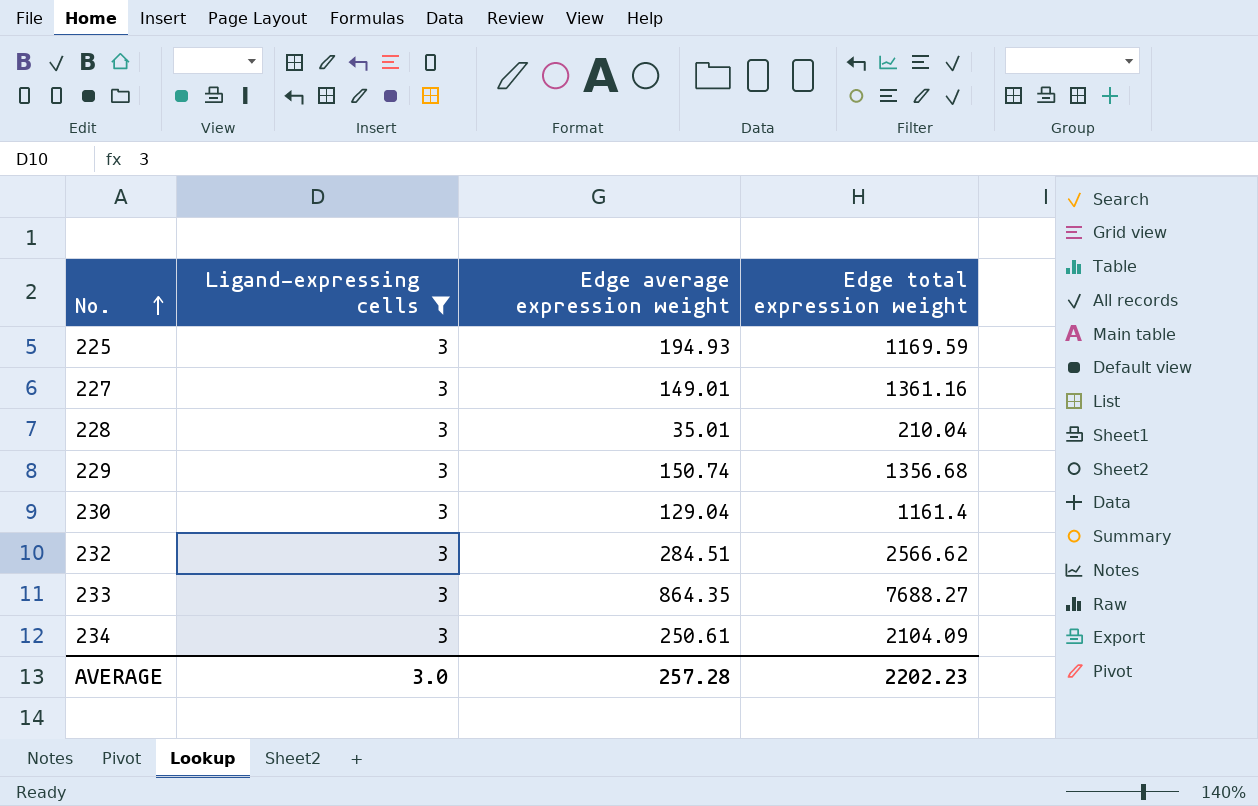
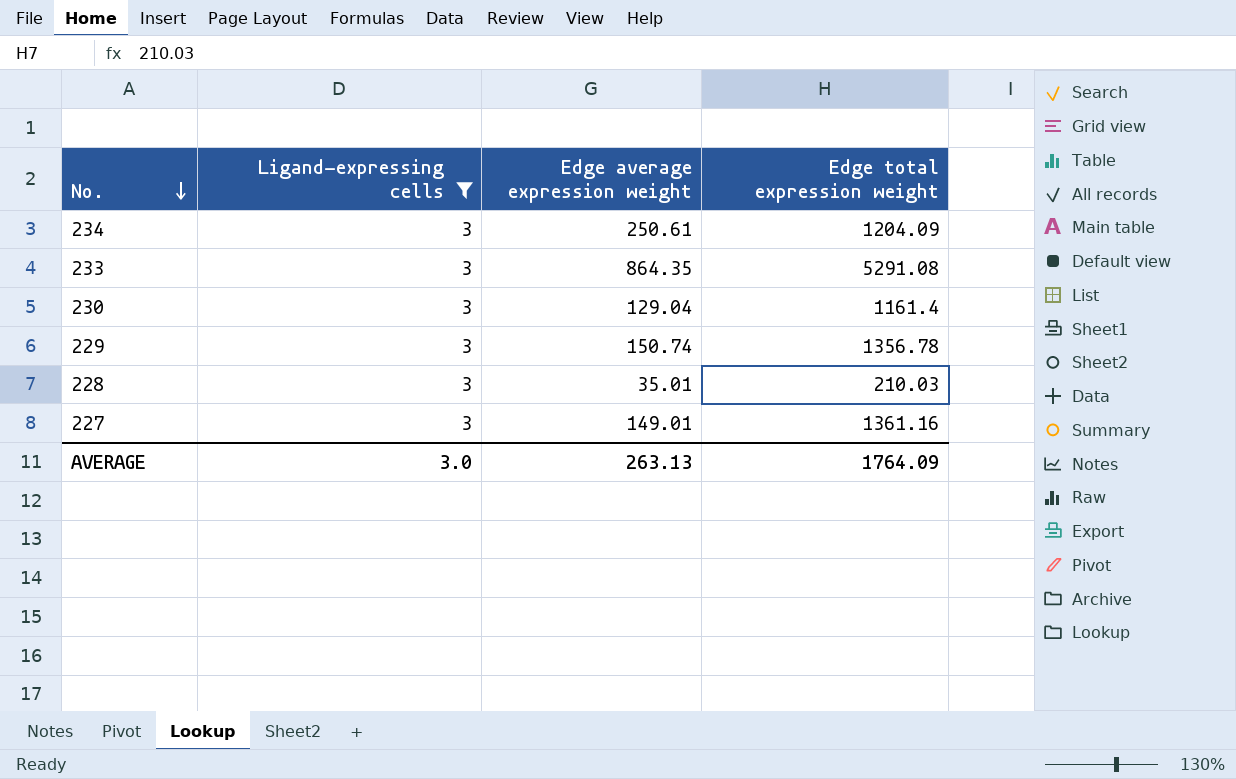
row order: No. ascending -> No. descending
row 225: 3 | 194.93 | 1169.59 -> none
row 232: 3 | 284.51 | 2566.62 -> none
234 | Edge total expression weight: 2104.09 -> 1204.09
233 | Edge total expression weight: 7688.27 -> 5291.08
229 | Edge total expression weight: 1356.68 -> 1356.78
228 | Edge total expression weight: 210.04 -> 210.03
AVERAGE | Edge average expression weight: 257.28 -> 263.13
AVERAGE | Edge total expression weight: 2202.23 -> 1764.09

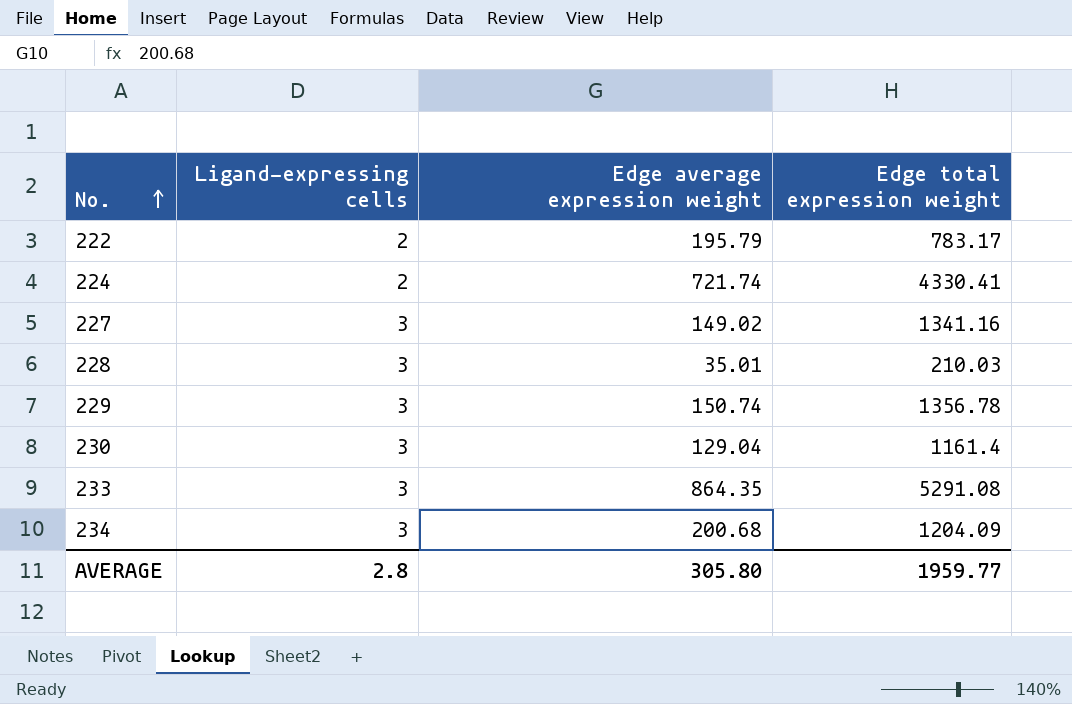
filter: Ligand-expressing cells = 3 -> none
row order: No. descending -> No. ascending
227 | Edge average expression weight: 149.01 -> 149.02
227 | Edge total expression weight: 1361.16 -> 1341.16
234 | Edge average expression weight: 250.61 -> 200.68
AVERAGE | Ligand-expressing cells: 3.0 -> 2.8
AVERAGE | Edge average expression weight: 263.13 -> 305.80
AVERAGE | Edge total expression weight: 1764.09 -> 1959.77

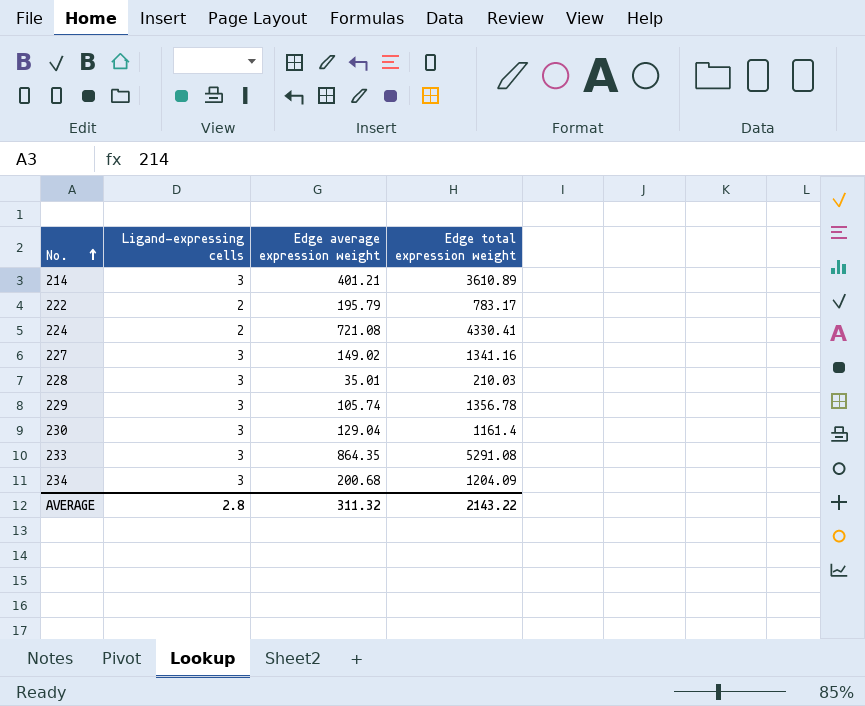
row 214: none -> 3 | 401.21 | 3610.89
224 | Edge average expression weight: 721.74 -> 721.08
229 | Edge average expression weight: 150.74 -> 105.74
AVERAGE | Edge average expression weight: 305.80 -> 311.32
AVERAGE | Edge total expression weight: 1959.77 -> 2143.22

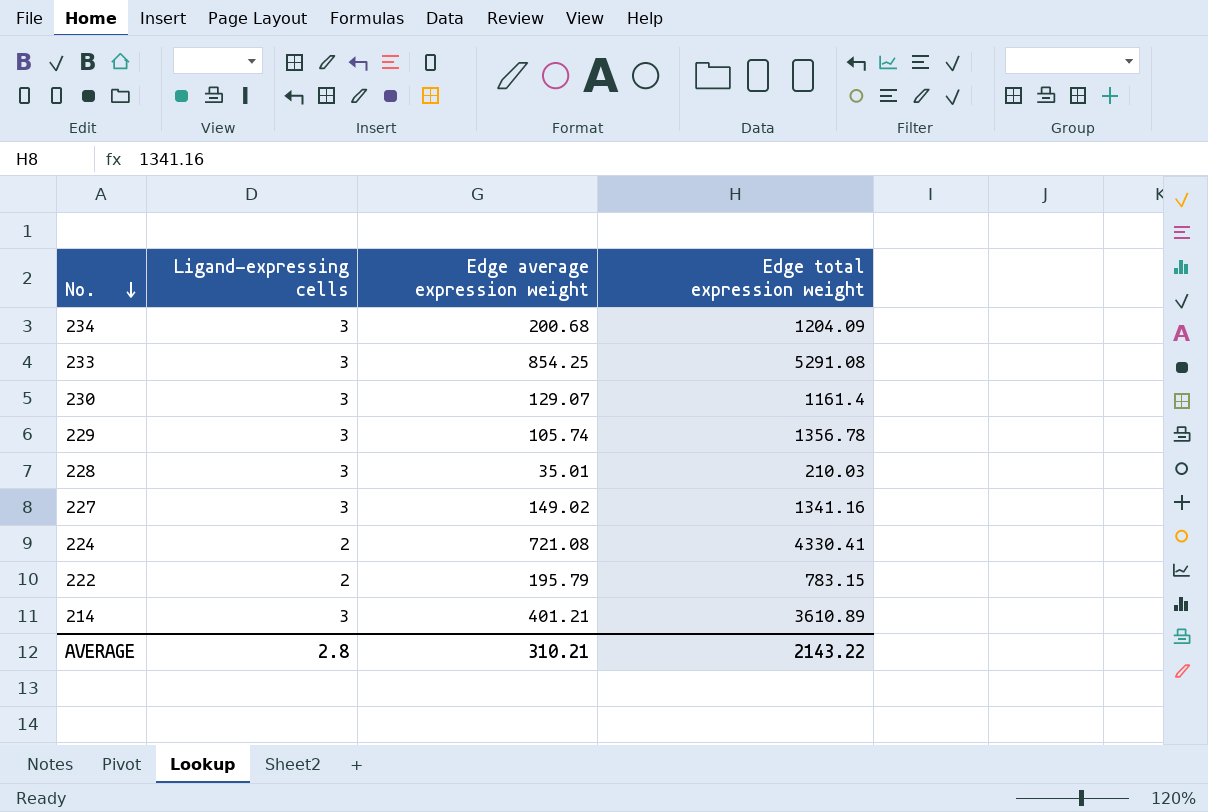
row order: No. ascending -> No. descending
233 | Edge average expression weight: 864.35 -> 854.25
230 | Edge average expression weight: 129.04 -> 129.07
222 | Edge total expression weight: 783.17 -> 783.15
AVERAGE | Edge average expression weight: 311.32 -> 310.21

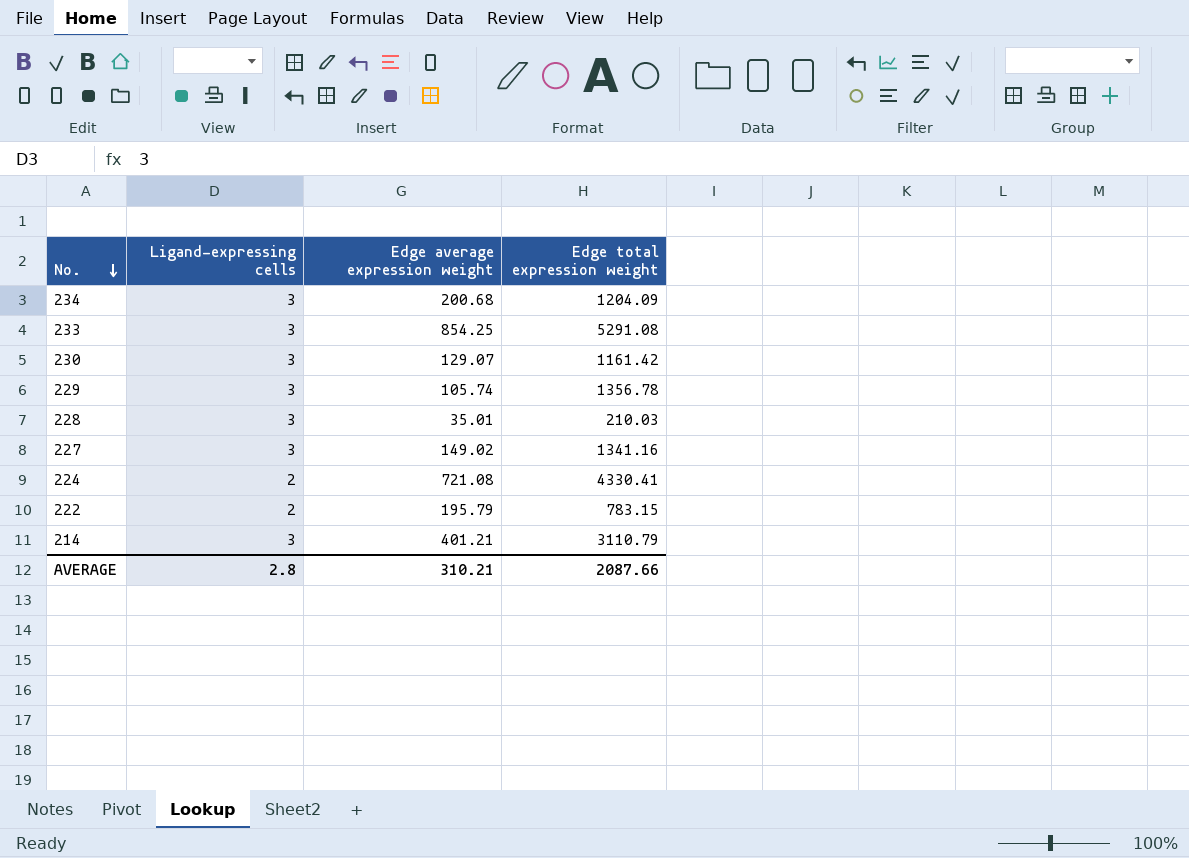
230 | Edge total expression weight: 1161.4 -> 1161.42
214 | Edge total expression weight: 3610.89 -> 3110.79
AVERAGE | Edge total expression weight: 2143.22 -> 2087.66

